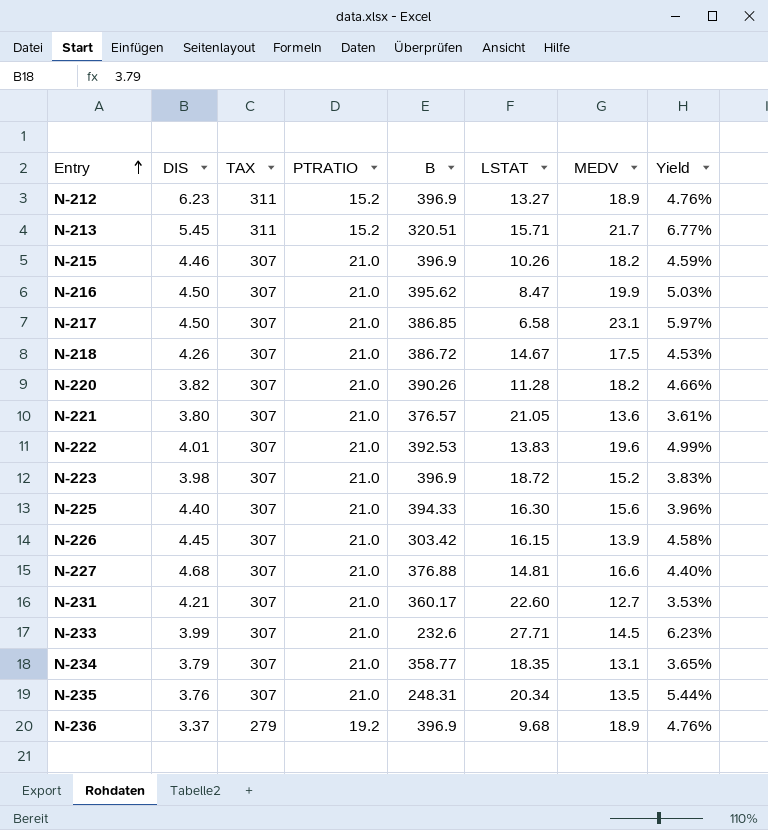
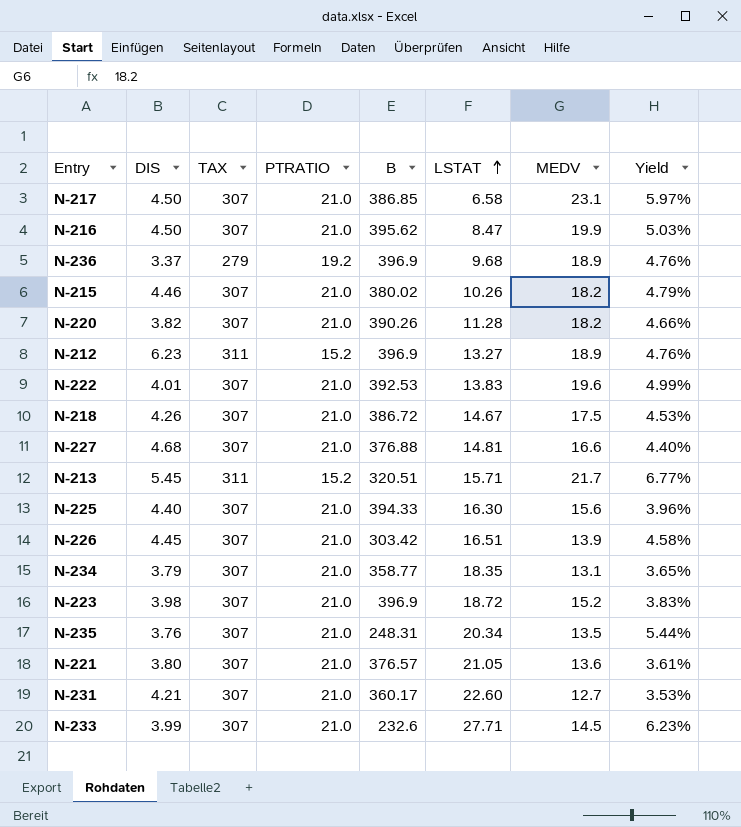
row order: Entry ascending -> LSTAT ascending
N-215 | B: 396.9 -> 380.02
N-215 | Yield: 4.59% -> 4.79%
N-226 | LSTAT: 16.15 -> 16.51

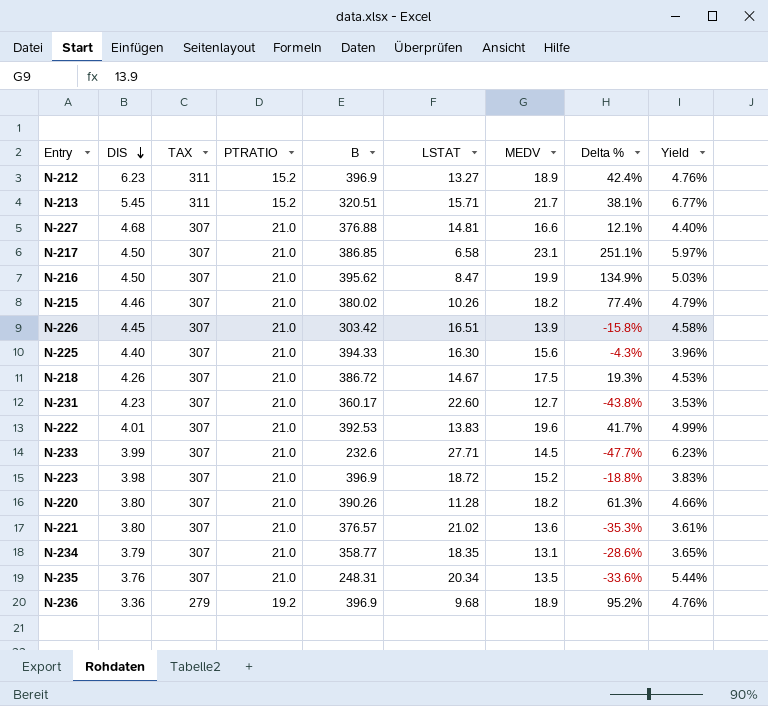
row order: LSTAT ascending -> DIS descending
column Delta % | formula: none -> ([MEDV] - [LSTAT]) / [LSTAT]
N-231 | DIS: 4.21 -> 4.23
N-220 | DIS: 3.82 -> 3.80
N-221 | LSTAT: 21.05 -> 21.02
N-236 | DIS: 3.37 -> 3.36

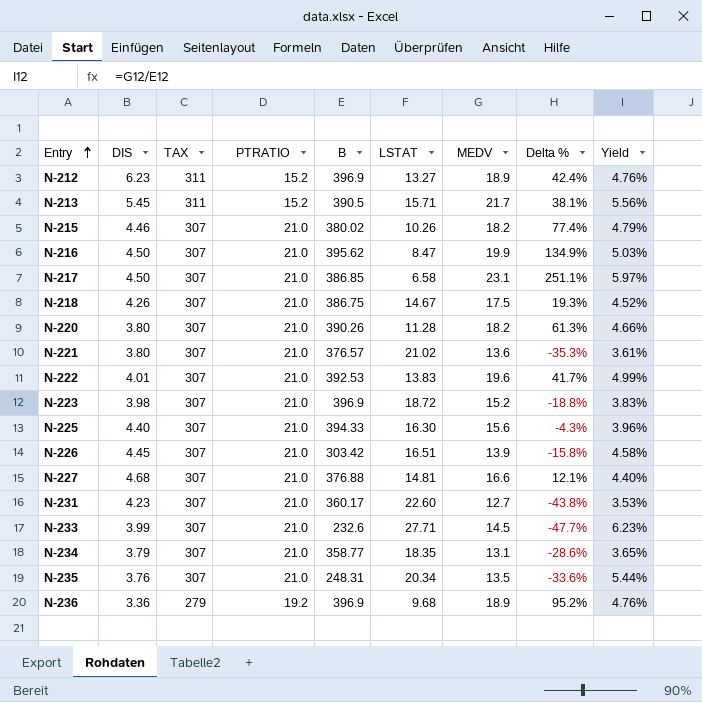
row order: DIS descending -> Entry ascending
N-213 | B: 320.51 -> 390.5
N-213 | Yield: 6.77% -> 5.56%
N-218 | B: 386.72 -> 386.75
N-218 | Yield: 4.53% -> 4.52%

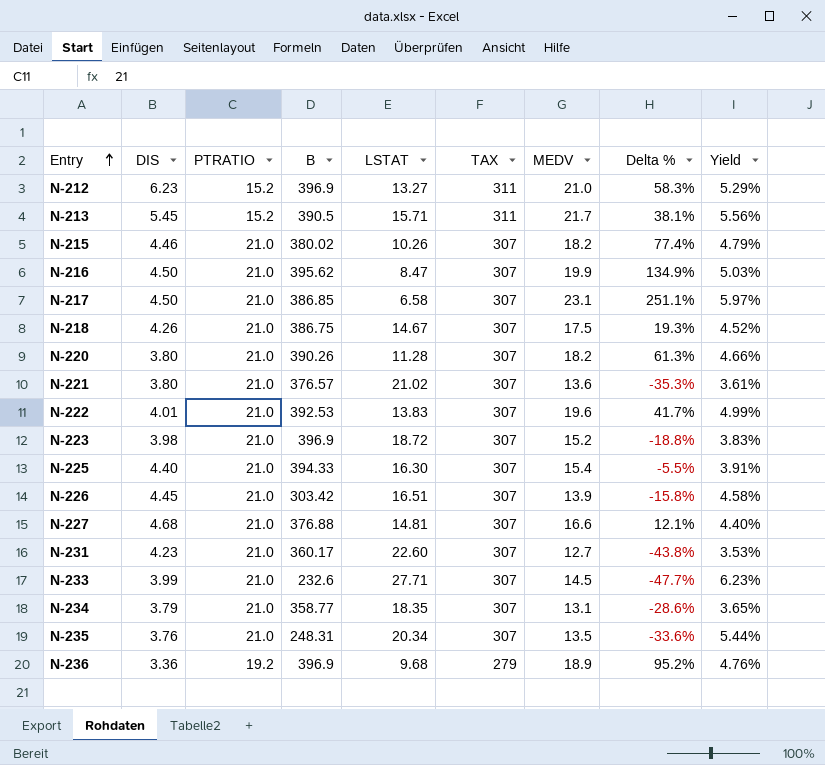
column TAX | position: 3 -> 6
N-212 | MEDV: 18.9 -> 21.0
N-212 | Delta %: 42.4% -> 58.3%
N-212 | Yield: 4.76% -> 5.29%
N-225 | MEDV: 15.6 -> 15.4
N-225 | Delta %: -4.3% -> -5.5%
N-225 | Yield: 3.96% -> 3.91%

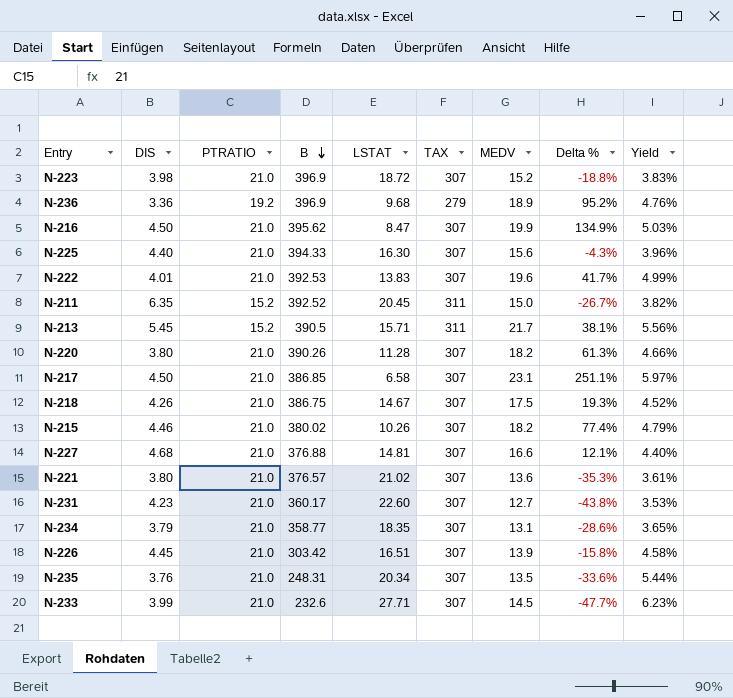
row order: Entry ascending -> B descending
row N-212: 6.23 | 15.2 | 396.9 | 13.27 | 311 | 21.0 | 58.3% | 5.29% -> none
N-225 | MEDV: 15.4 -> 15.6
N-225 | Delta %: -5.5% -> -4.3%
N-225 | Yield: 3.91% -> 3.96%
row N-211: none -> 6.35 | 15.2 | 392.52 | 20.45 | 311 | 15.0 | -26.7% | 3.82%

